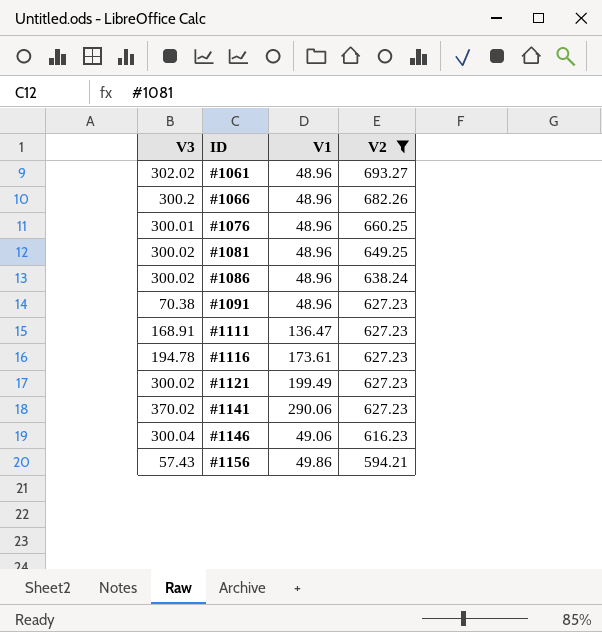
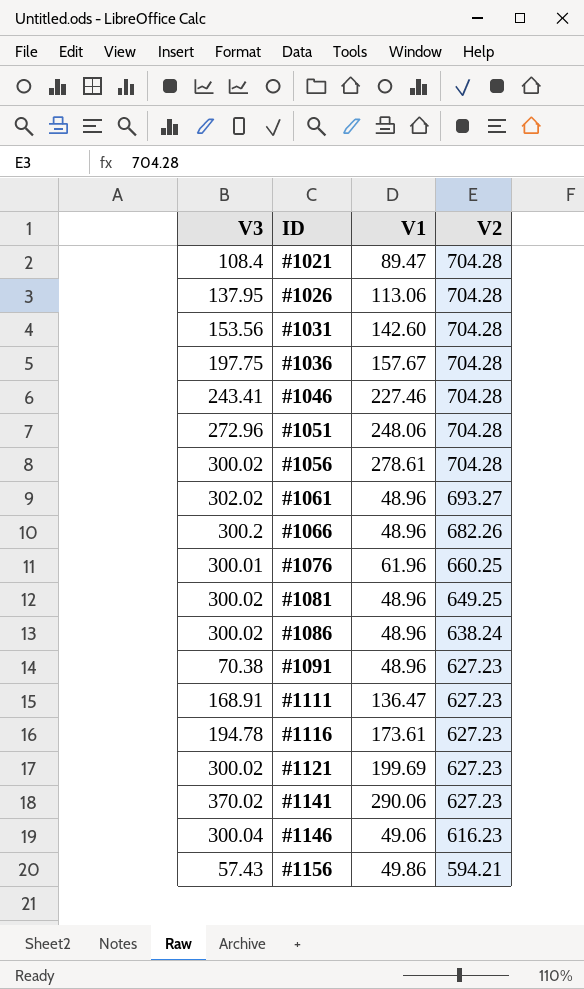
filter: V2 != 704.28 -> none
#1076 | V1: 48.96 -> 61.96
#1121 | V1: 199.49 -> 199.69

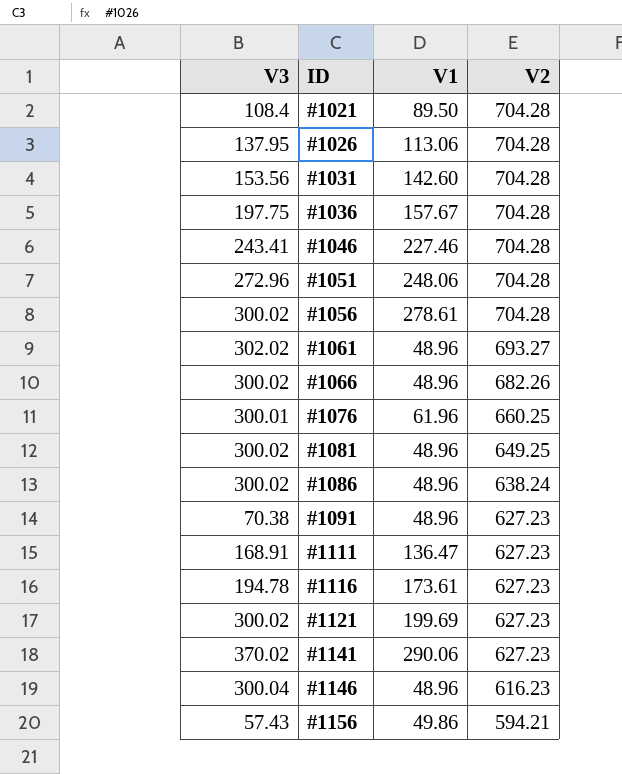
#1021 | V1: 89.47 -> 89.50
#1066 | V3: 300.2 -> 300.02
#1146 | V1: 49.06 -> 48.96

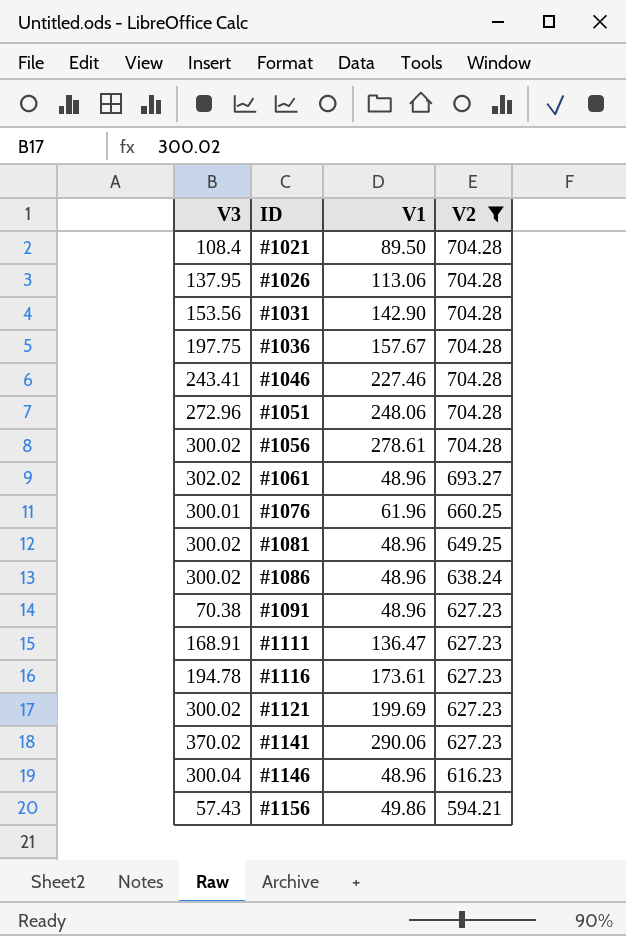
filter: none -> V2 != 682.26
#1031 | V1: 142.60 -> 142.90

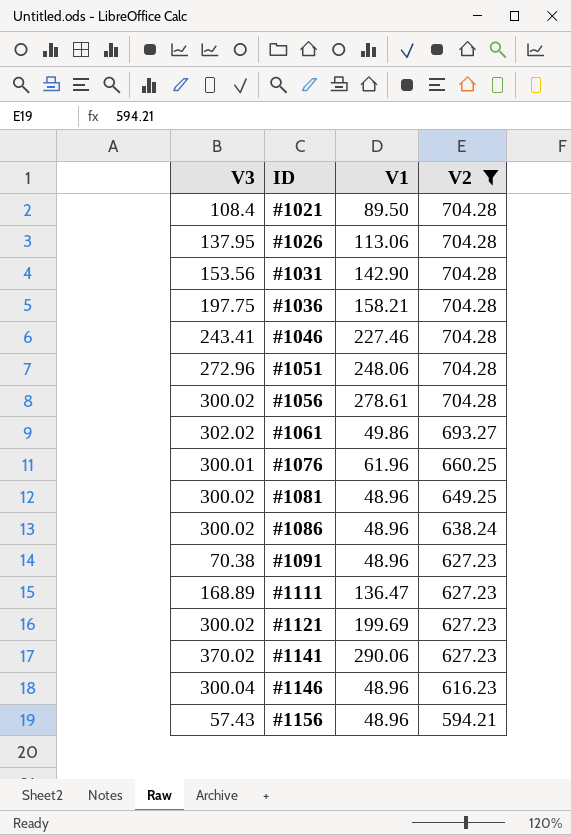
row #1116: 194.78 | 173.61 | 627.23 -> none
#1036 | V1: 157.67 -> 158.21
#1061 | V1: 48.96 -> 49.86
#1111 | V3: 168.91 -> 168.89
#1156 | V1: 49.86 -> 48.96

